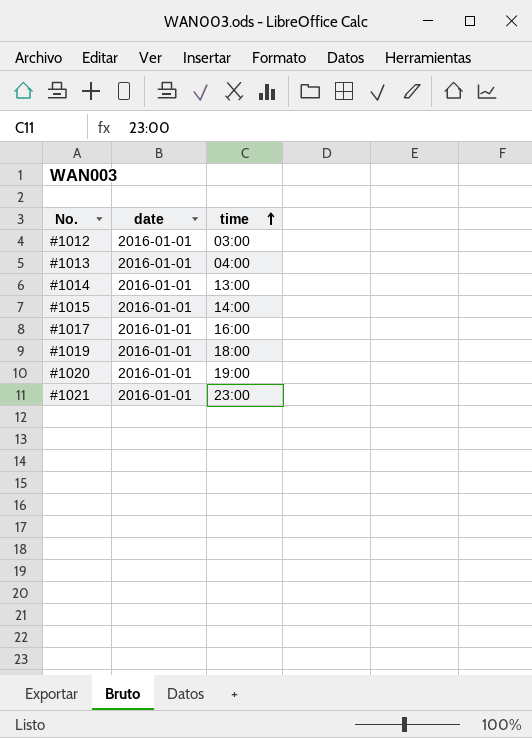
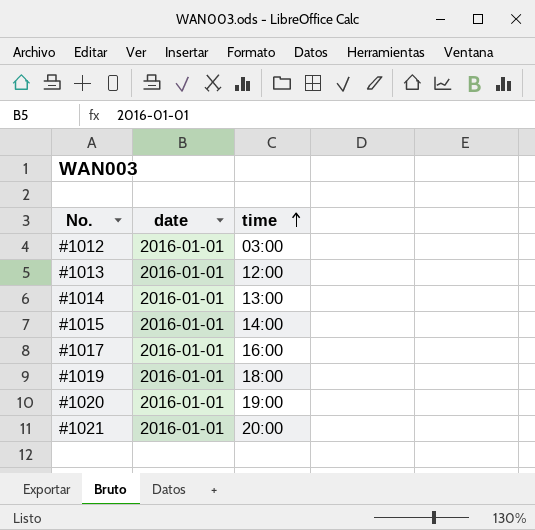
#1013 | time: 04:00 -> 12:00
#1021 | time: 23:00 -> 20:00

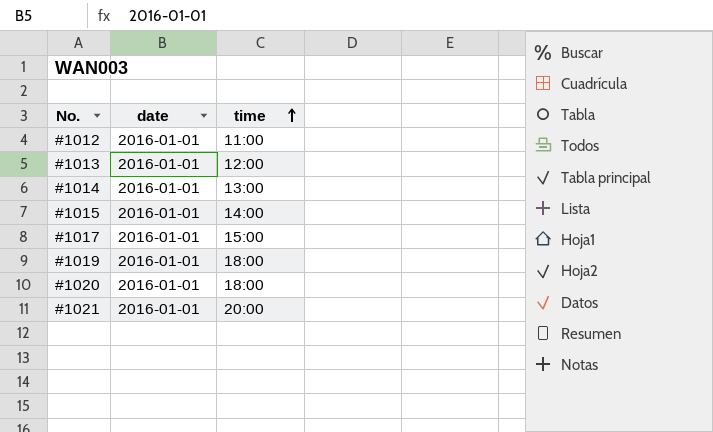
#1012 | time: 03:00 -> 11:00
#1017 | time: 16:00 -> 15:00
#1020 | time: 19:00 -> 18:00

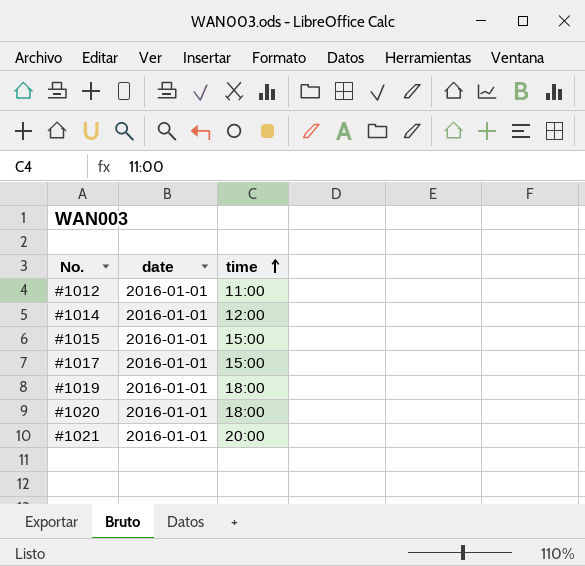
row #1013: 2016-01-01 | 12:00 -> none
#1014 | time: 13:00 -> 12:00
#1015 | time: 14:00 -> 15:00

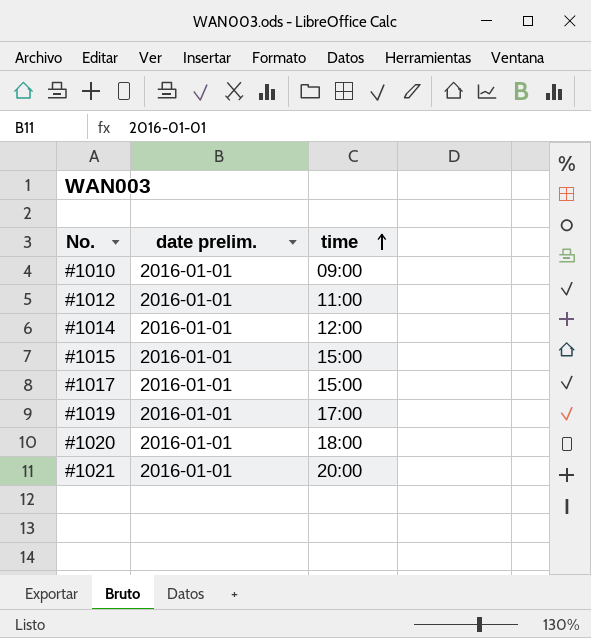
column name: date -> date prelim.
row #1010: none -> 2016-01-01 | 09:00
#1019 | time: 18:00 -> 17:00

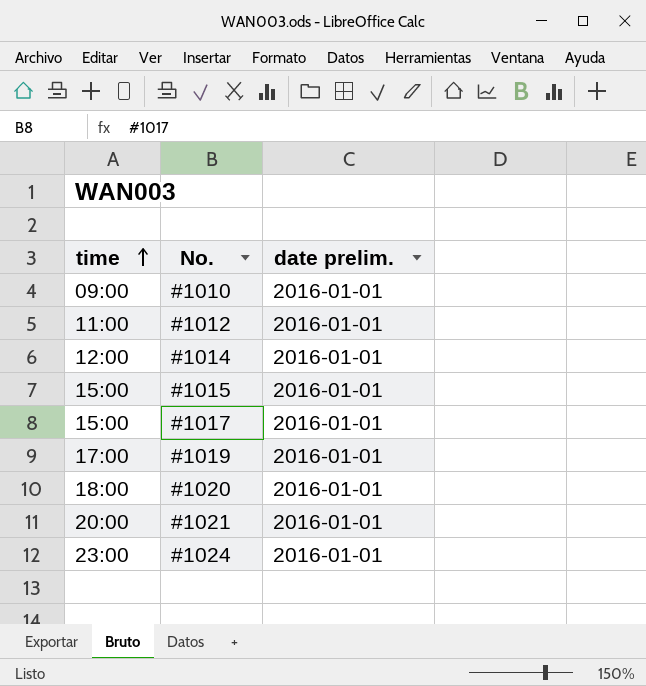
column time | position: 3 -> 1
row #1024: none -> 23:00 | 2016-01-01

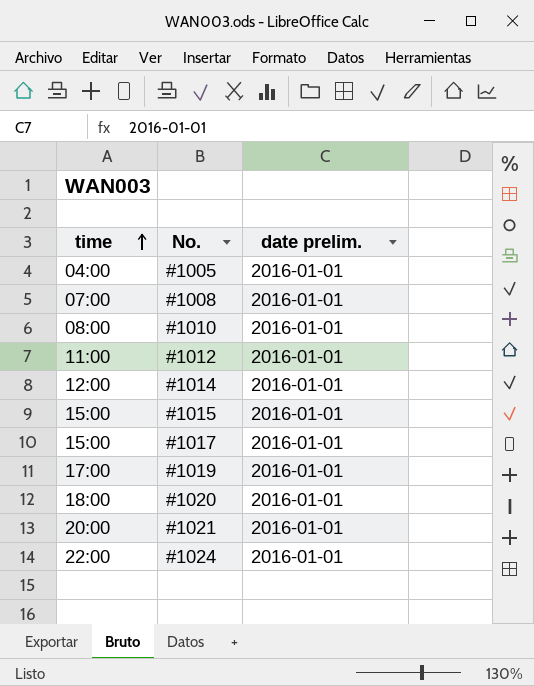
row #1005: none -> 04:00 | 2016-01-01
row #1008: none -> 07:00 | 2016-01-01
#1010 | time: 09:00 -> 08:00
#1024 | time: 23:00 -> 22:00

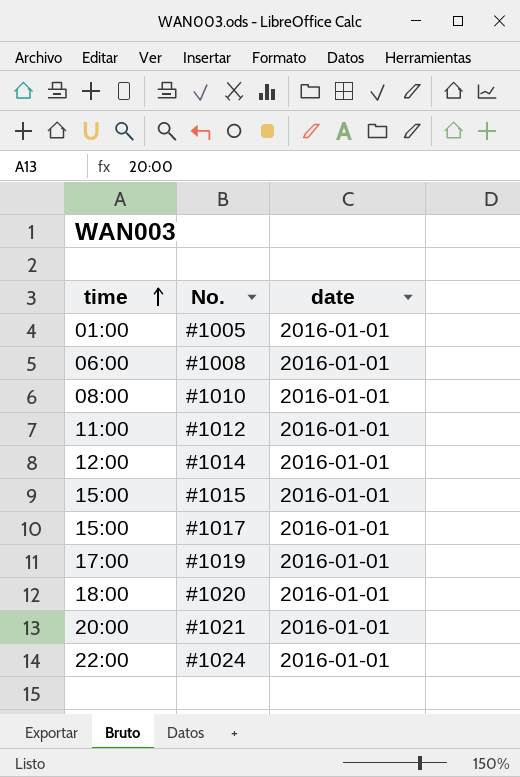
column name: date prelim. -> date
#1005 | time: 04:00 -> 01:00
#1008 | time: 07:00 -> 06:00

